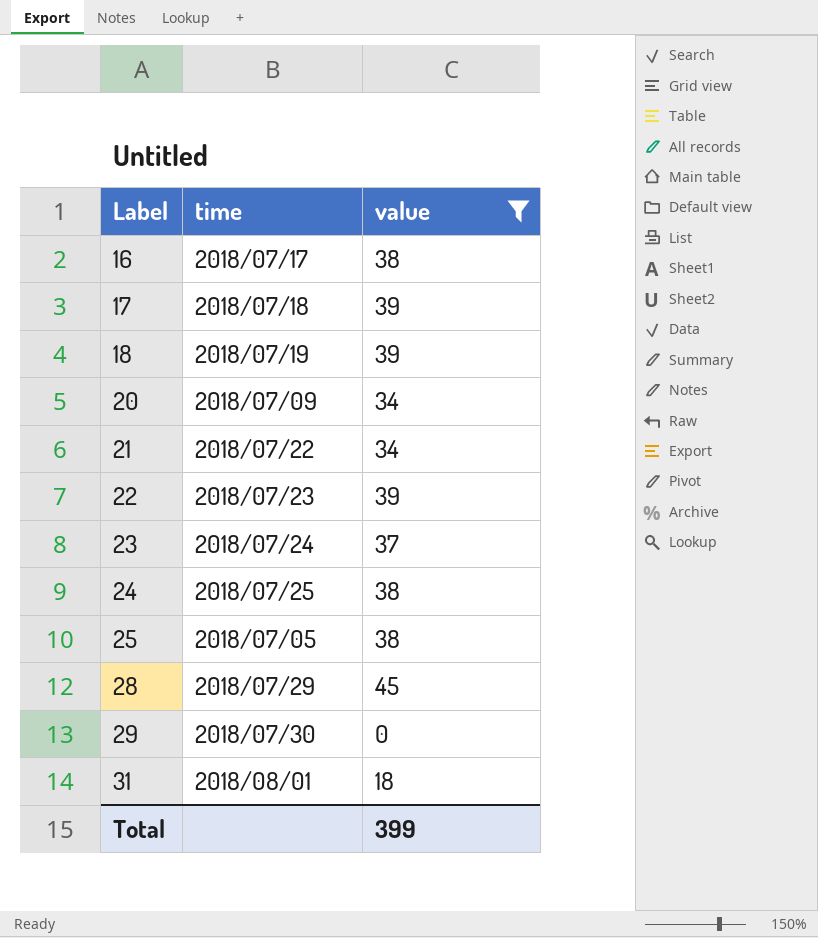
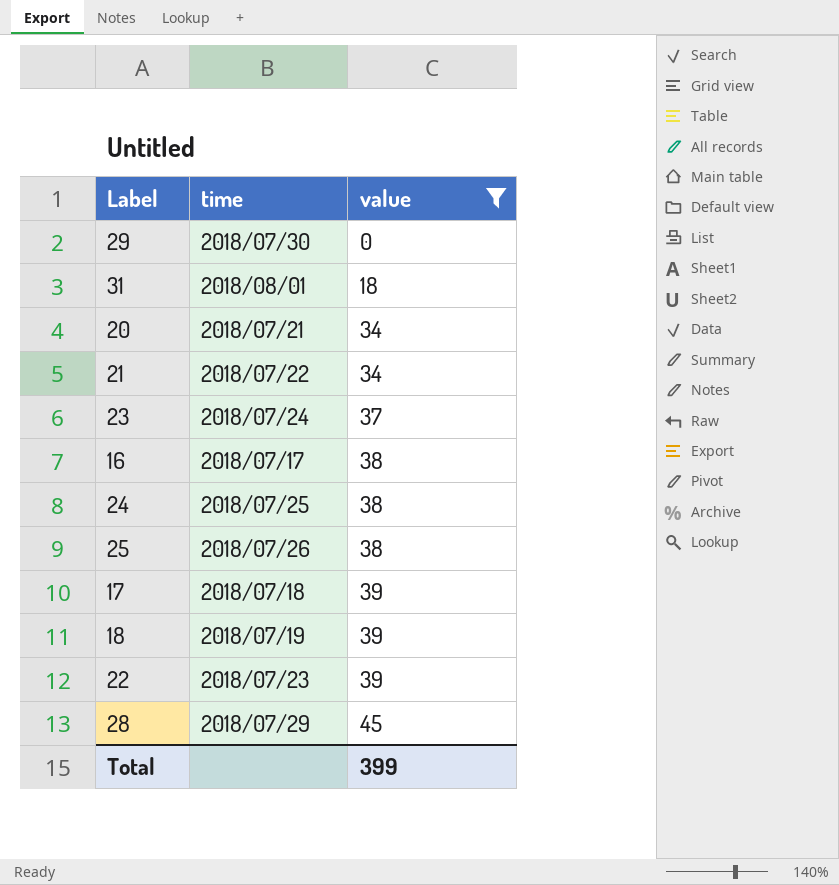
row order: Label ascending -> value ascending
20 | time: 2018/07/09 -> 2018/07/21
25 | time: 2018/07/05 -> 2018/07/26

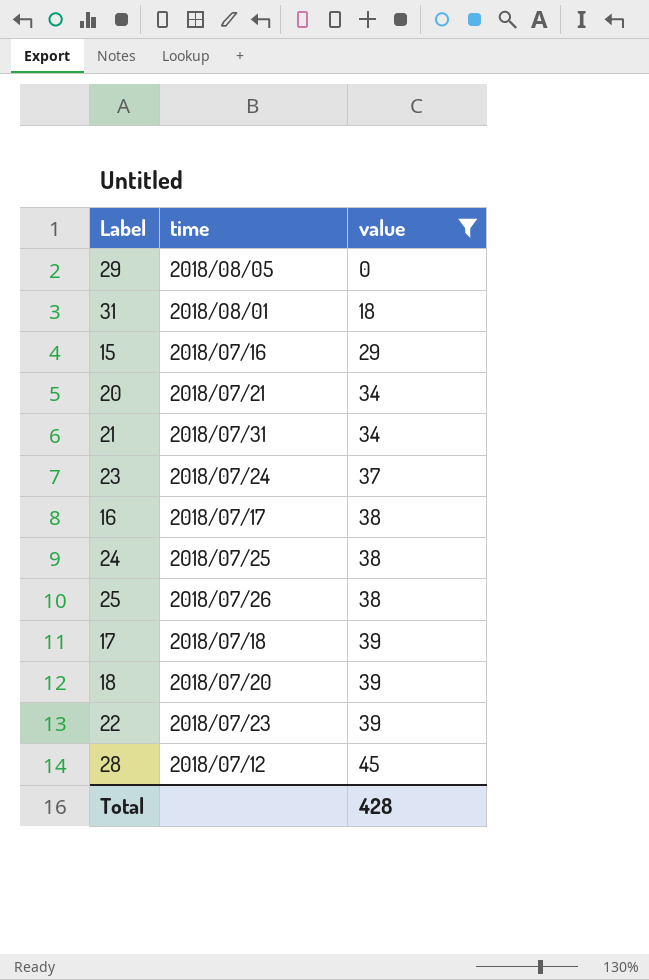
29 | time: 2018/07/30 -> 2018/08/05
row 15: none -> 2018/07/16 | 29
21 | time: 2018/07/22 -> 2018/07/31
18 | time: 2018/07/19 -> 2018/07/20
28 | time: 2018/07/29 -> 2018/07/12
Total | value: 399 -> 428

